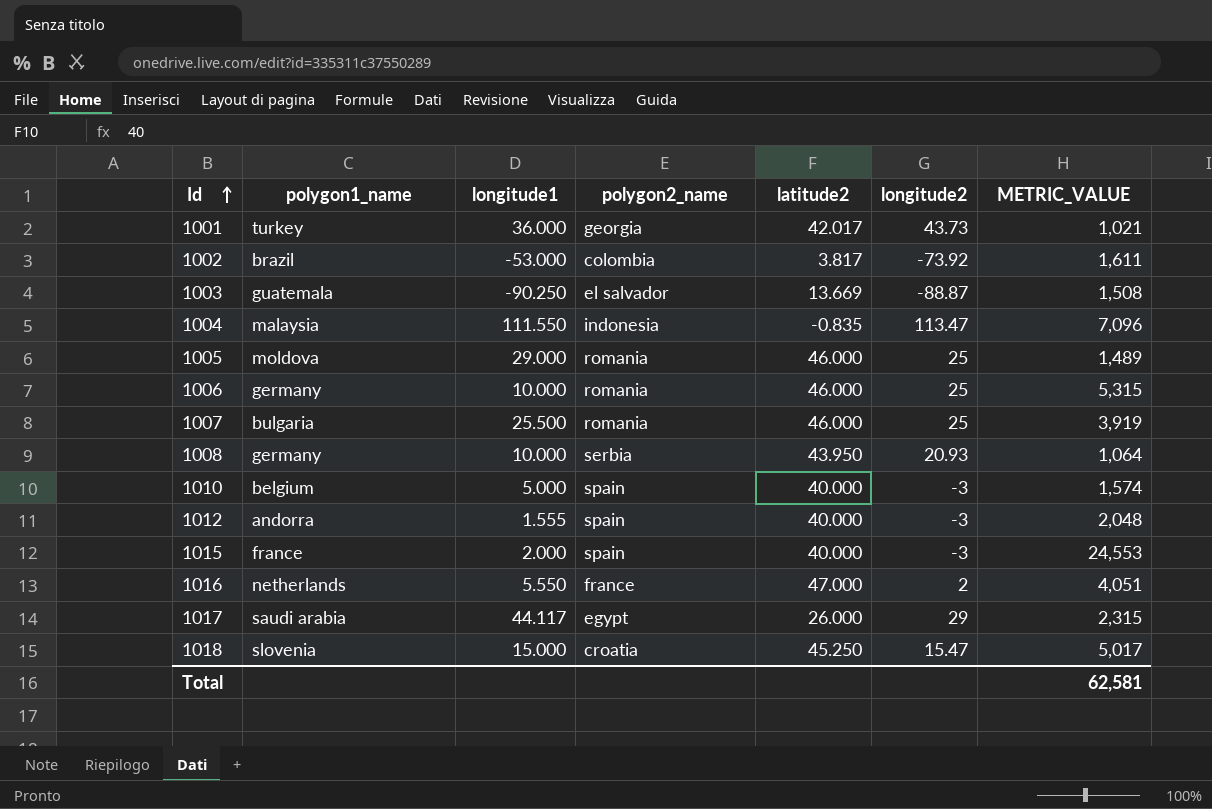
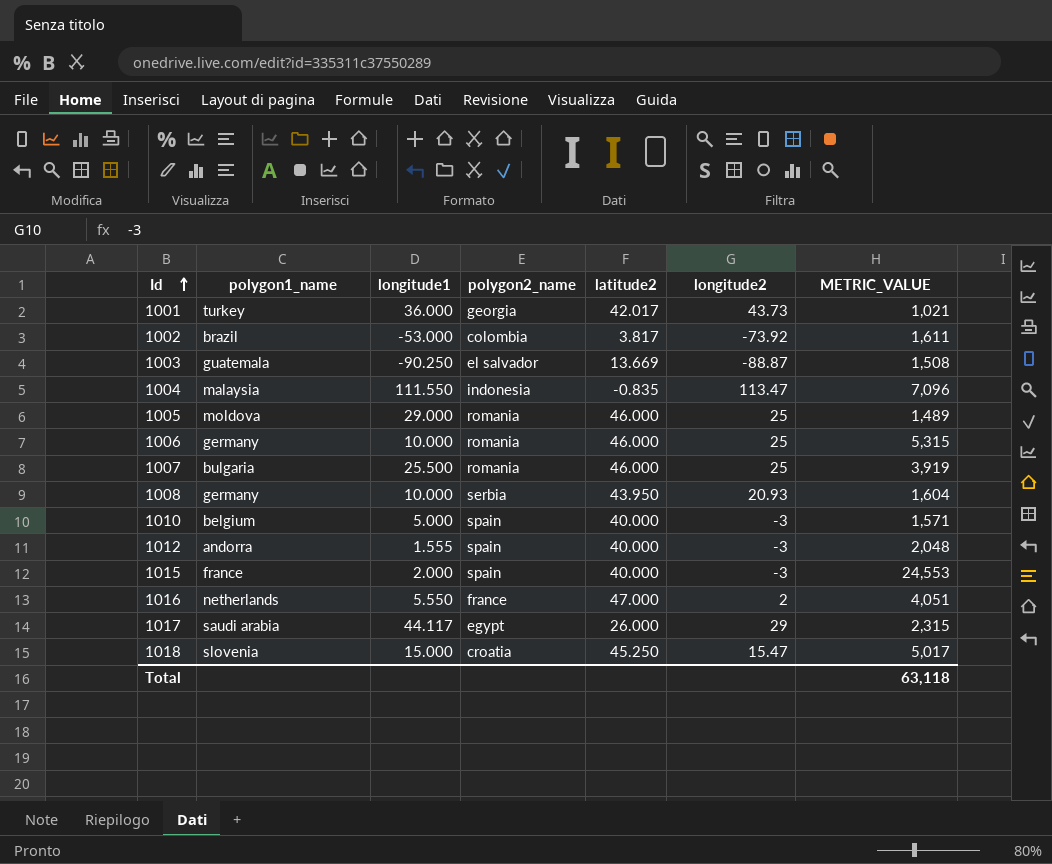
1008 | METRIC_VALUE: 1,064 -> 1,604
1010 | METRIC_VALUE: 1,574 -> 1,571
Total | METRIC_VALUE: 62,581 -> 63,118

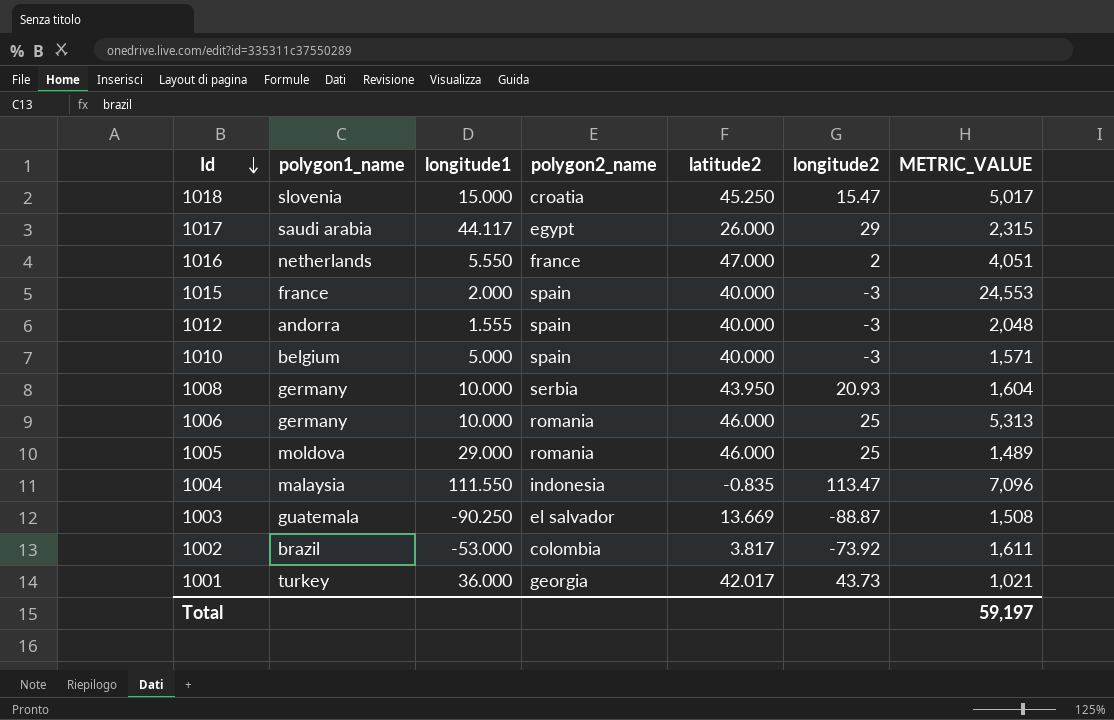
row order: Id ascending -> Id descending
row 1007: bulgaria | 25.500 | romania | 46.000 | 25 | 3,919 -> none
1006 | METRIC_VALUE: 5,315 -> 5,313
Total | METRIC_VALUE: 63,118 -> 59,197

